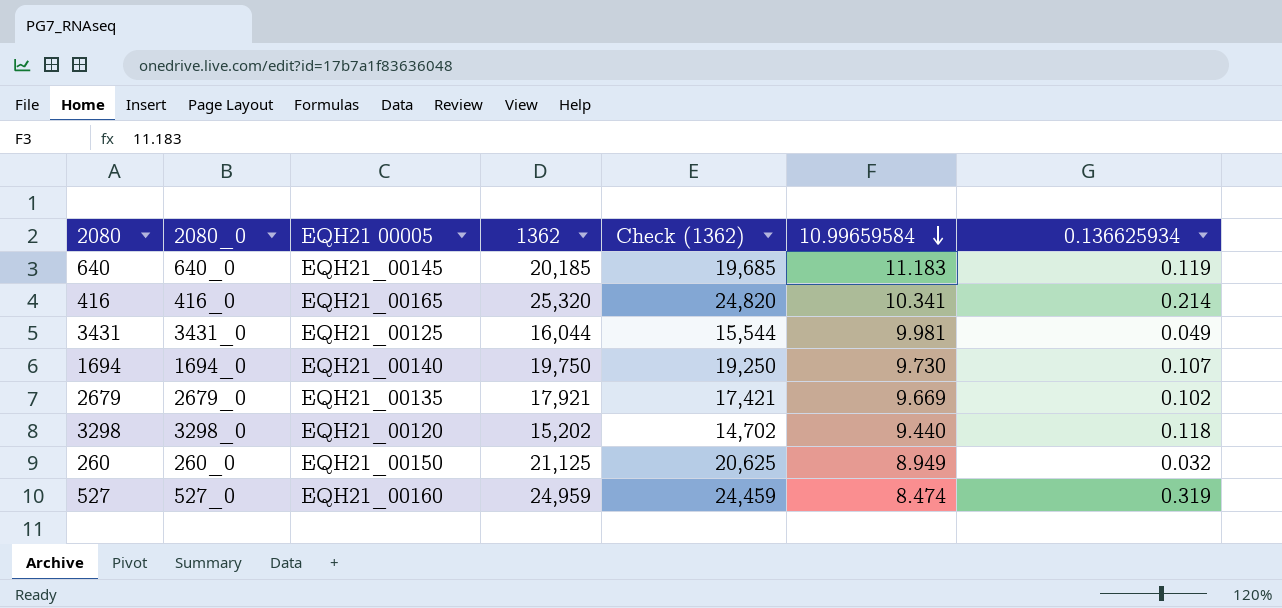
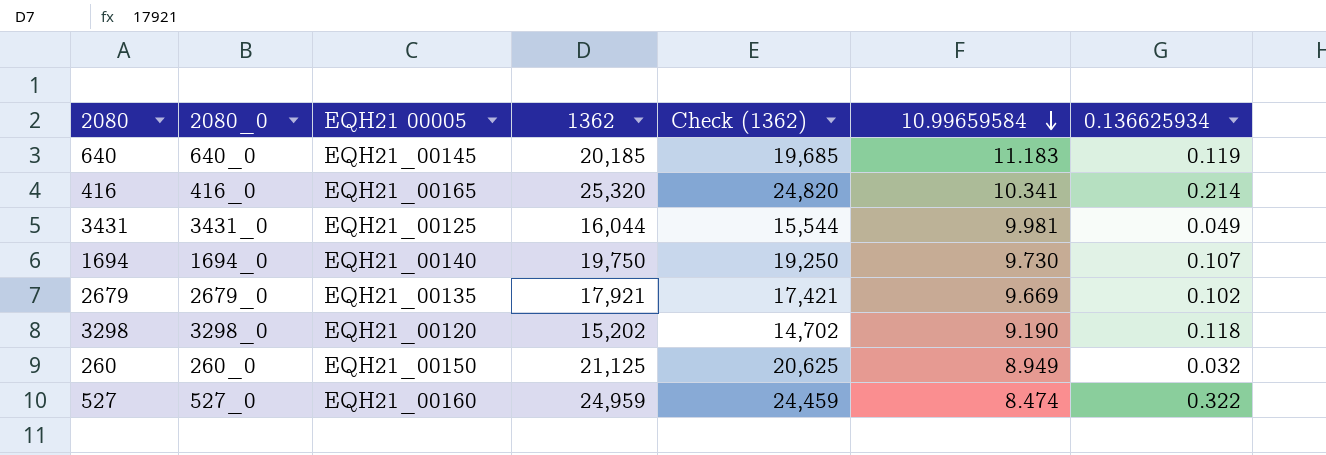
3298 | 10.99659584: 9.440 -> 9.190
527 | 0.136625934: 0.319 -> 0.322

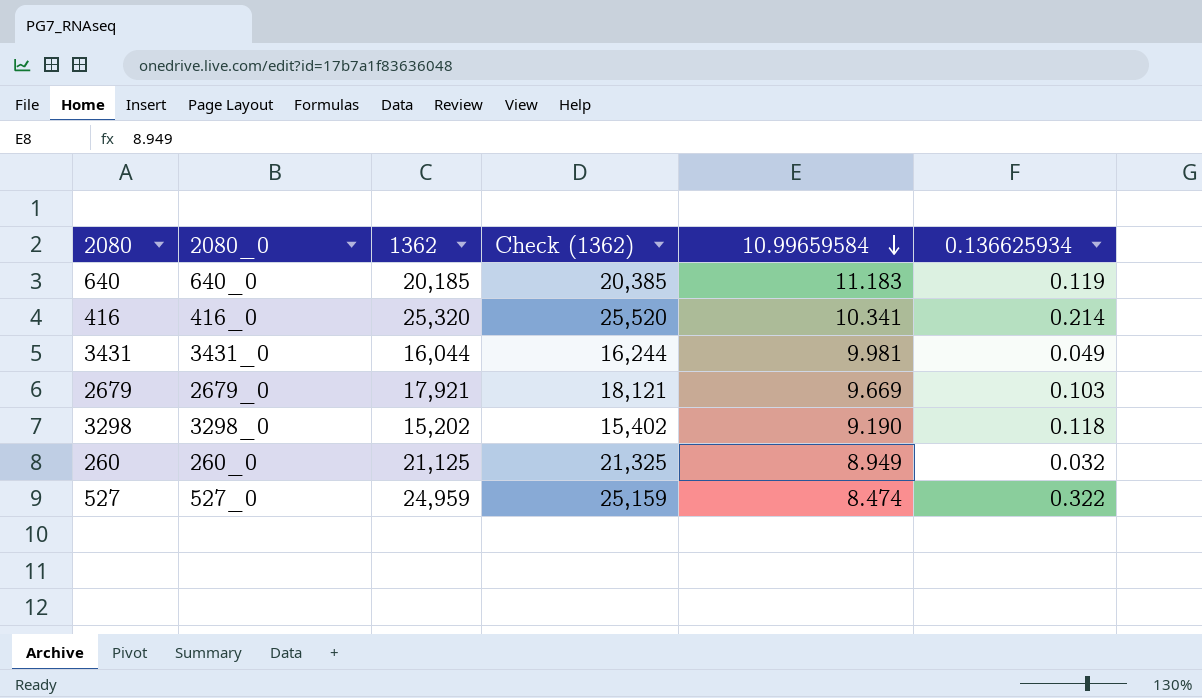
column EQH21 00005 | position: 3 -> none
column Check (1362) | formula: [1362] - 500 -> [1362] + 200
row 1694: 1694_0 | EQH21_00140 | 19,750 | 19,250 | 9.730 | 0.107 -> none
2679 | 0.136625934: 0.102 -> 0.103

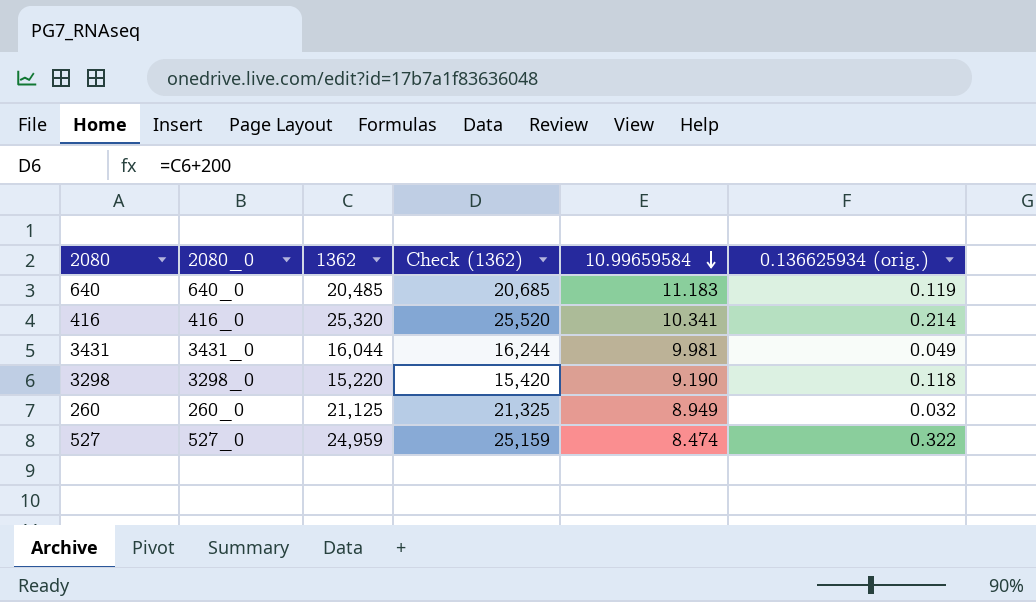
column name: 0.136625934 -> 0.136625934 (orig.)
row 2679: 2679_0 | 17,921 | 18,121 | 9.669 | 0.103 -> none
640 | 1362: 20,185 -> 20,485
640 | Check (1362): 20,385 -> 20,685
3298 | 1362: 15,202 -> 15,220
3298 | Check (1362): 15,402 -> 15,420

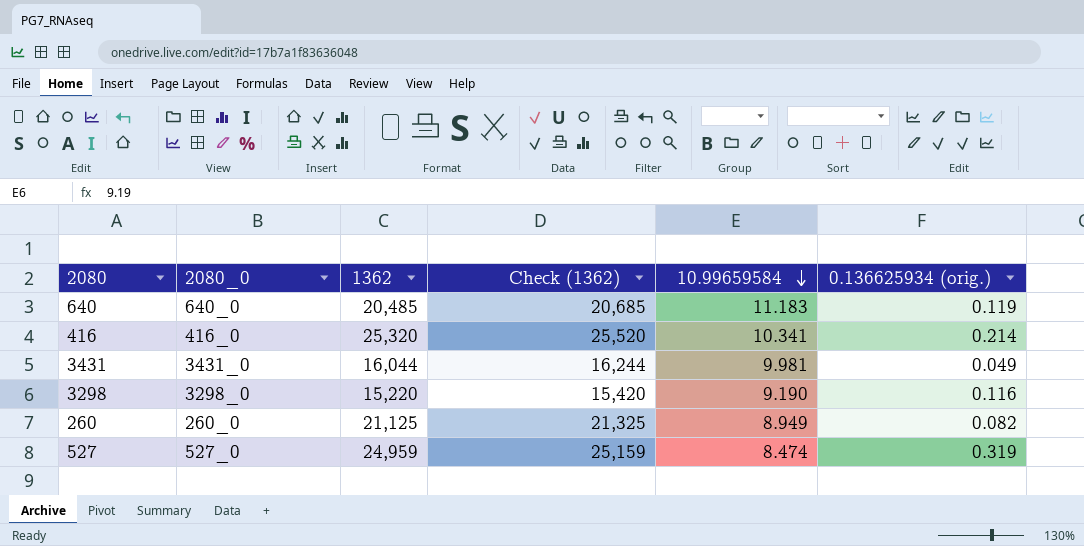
3298 | 0.136625934 (orig.): 0.118 -> 0.116
260 | 0.136625934 (orig.): 0.032 -> 0.082
527 | 0.136625934 (orig.): 0.322 -> 0.319

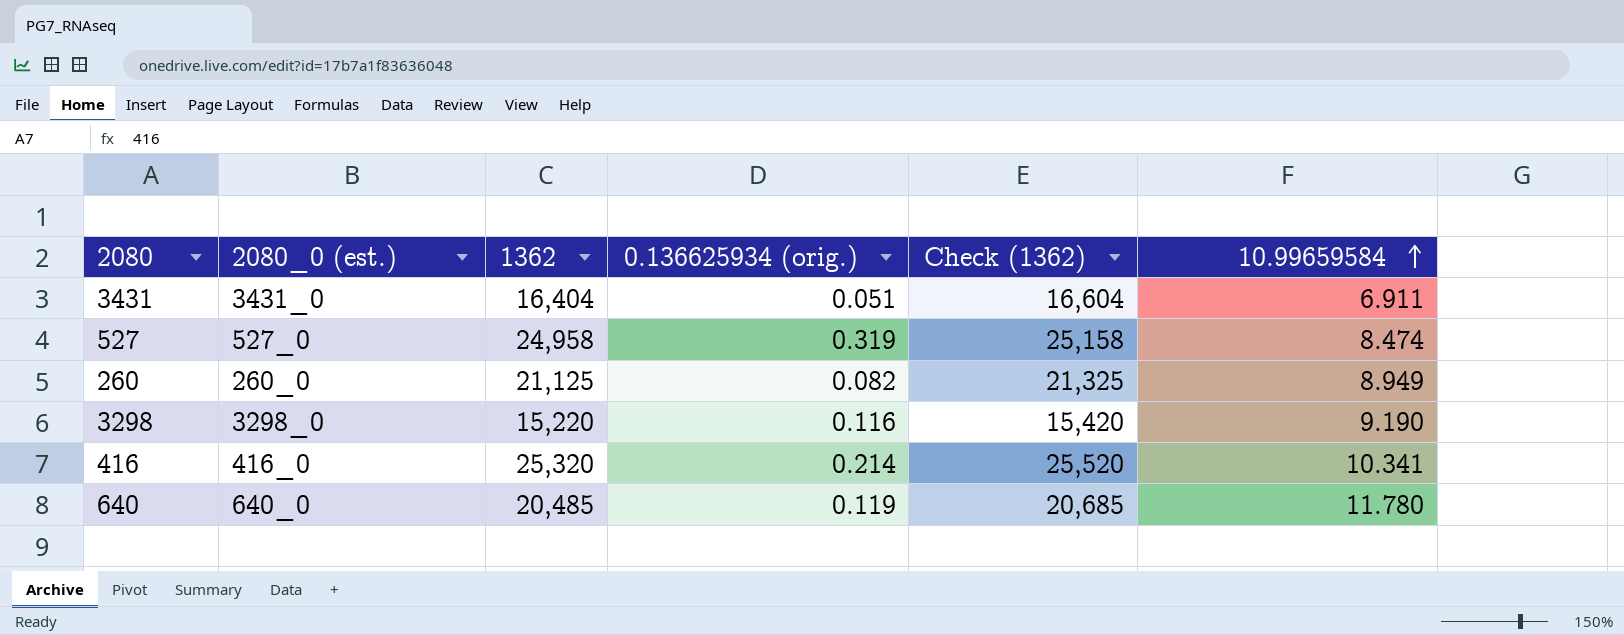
row order: 10.99659584 descending -> 10.99659584 ascending
column name: 2080_0 -> 2080_0 (est.)
column 0.136625934 (orig.) | position: 6 -> 4
3431 | 1362: 16,044 -> 16,404
3431 | 0.136625934 (orig.): 0.049 -> 0.051
3431 | Check (1362): 16,244 -> 16,604
3431 | 10.99659584: 9.981 -> 6.911
527 | 1362: 24,959 -> 24,958
527 | Check (1362): 25,159 -> 25,158
640 | 10.99659584: 11.183 -> 11.780

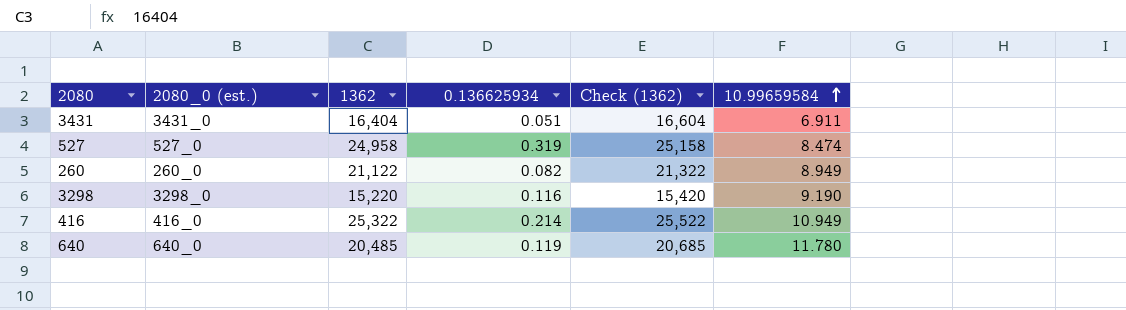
column name: 0.136625934 (orig.) -> 0.136625934
260 | 1362: 21,125 -> 21,122
260 | Check (1362): 21,325 -> 21,322
416 | 1362: 25,320 -> 25,322
416 | Check (1362): 25,520 -> 25,522
416 | 10.99659584: 10.341 -> 10.949

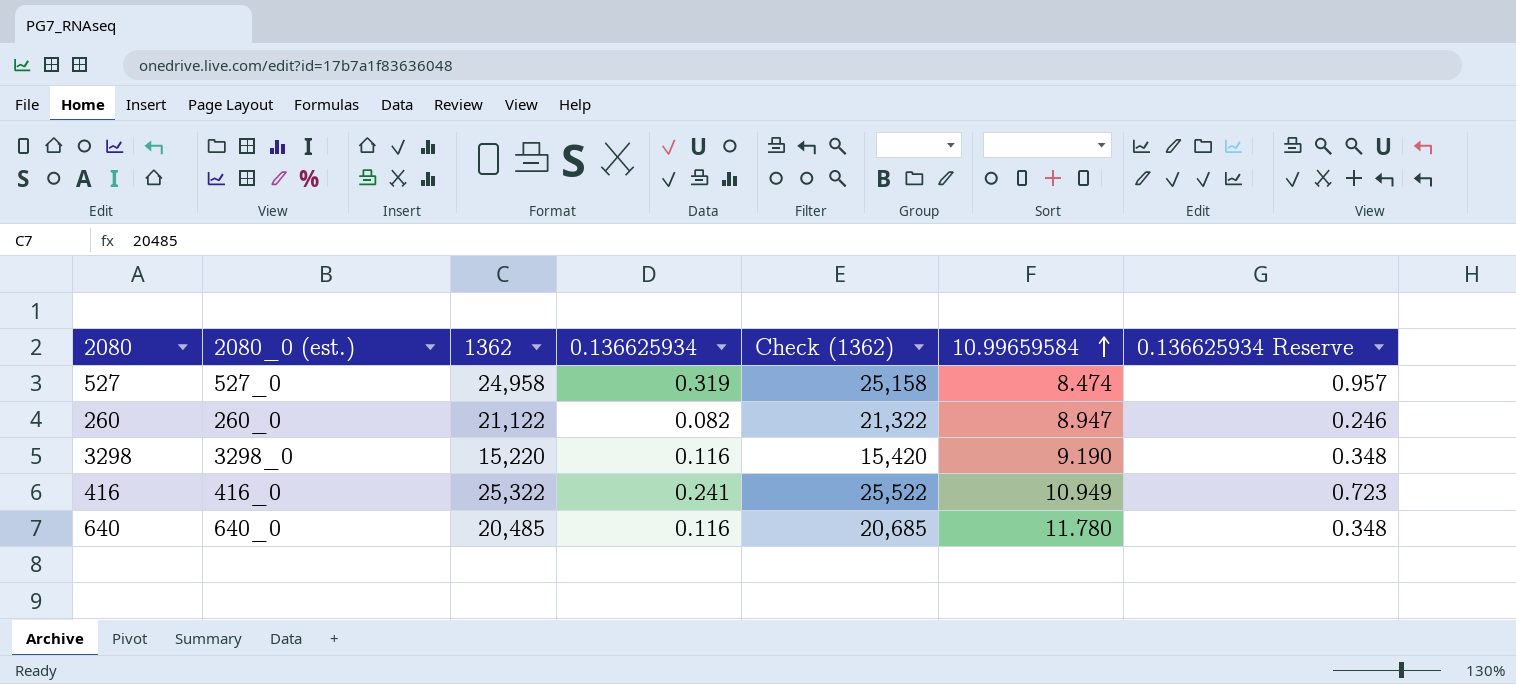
column 0.136625934 Reserve | formula: none -> [0.136625934] * 3
row 3431: 3431_0 | 16,404 | 0.051 | 16,604 | 6.911 -> none
260 | 10.99659584: 8.949 -> 8.947
416 | 0.136625934: 0.214 -> 0.241
640 | 0.136625934: 0.119 -> 0.116

